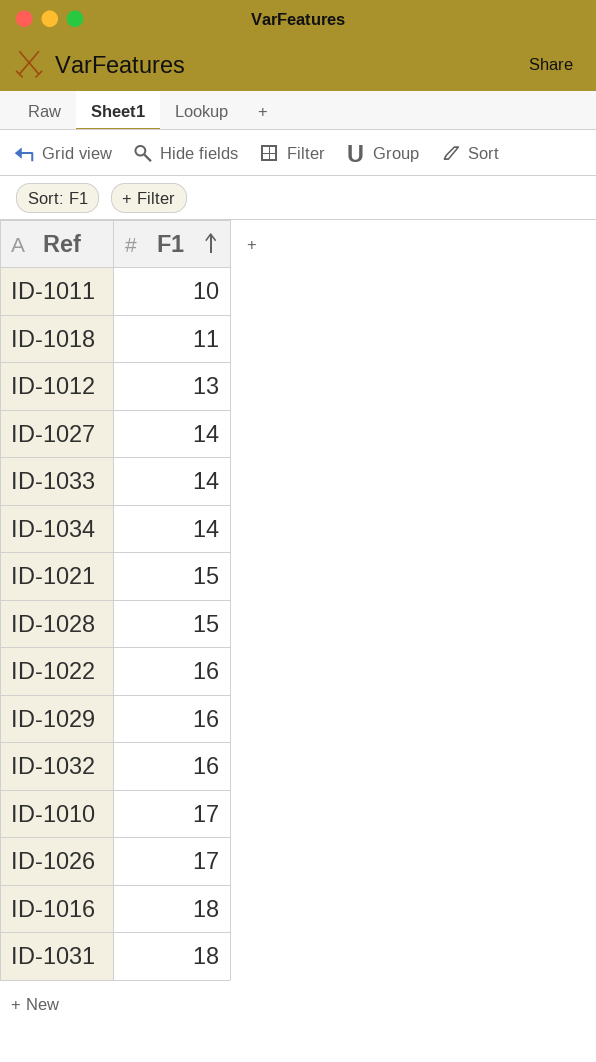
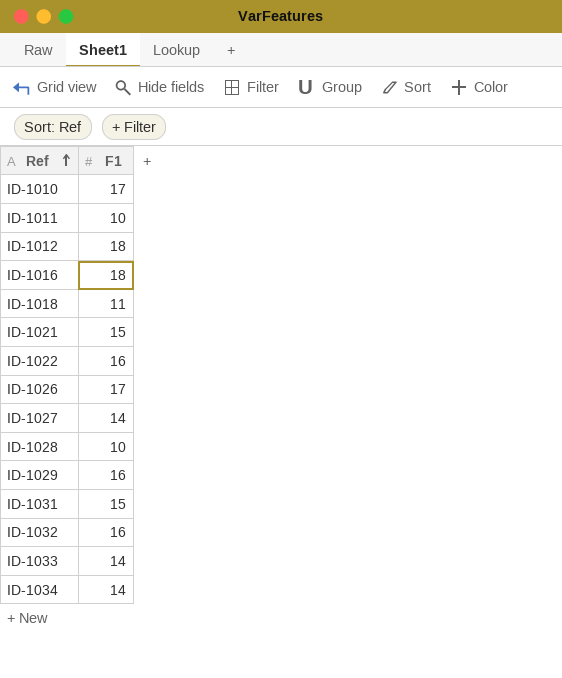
row order: F1 ascending -> Ref ascending
ID-1012 | F1: 13 -> 18
ID-1028 | F1: 15 -> 10
ID-1031 | F1: 18 -> 15

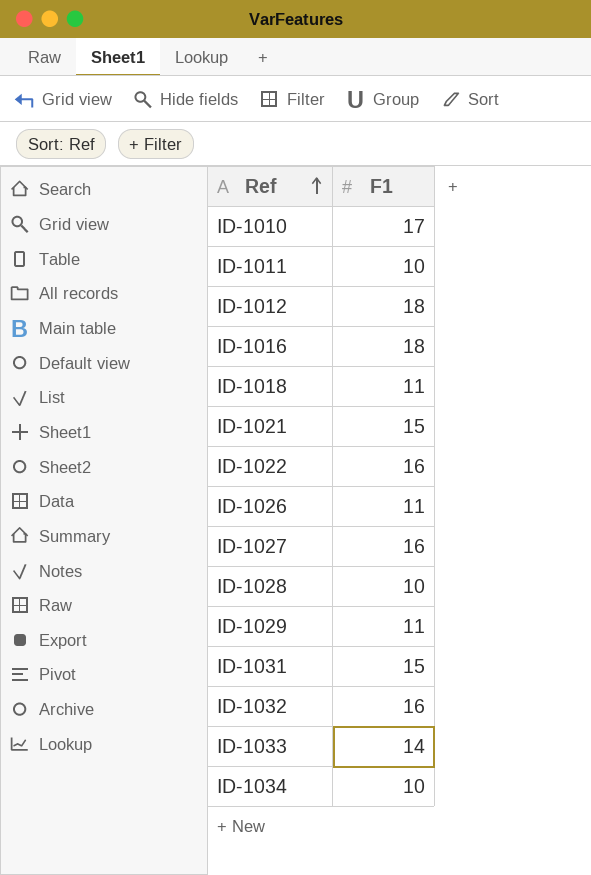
ID-1026 | F1: 17 -> 11
ID-1027 | F1: 14 -> 16
ID-1029 | F1: 16 -> 11
ID-1034 | F1: 14 -> 10

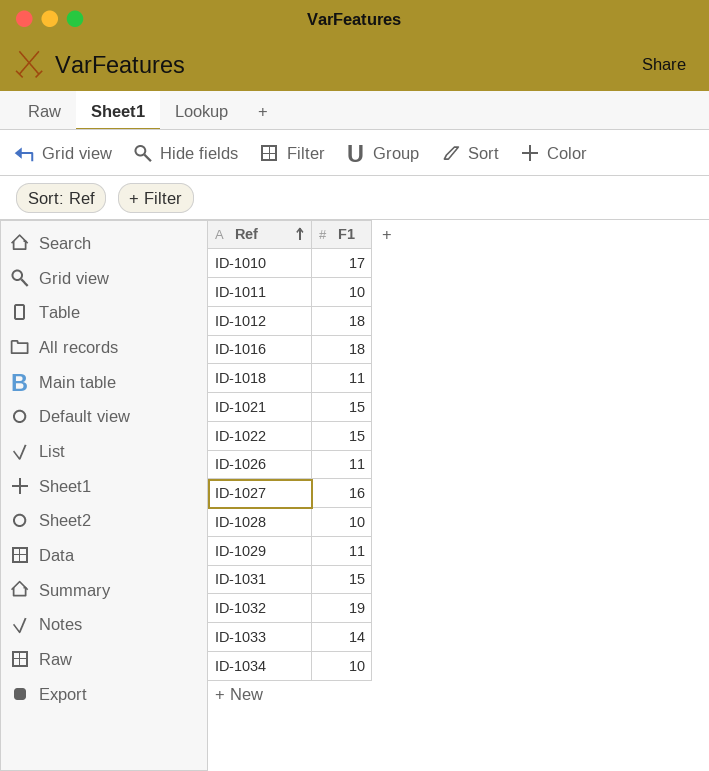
ID-1022 | F1: 16 -> 15
ID-1032 | F1: 16 -> 19

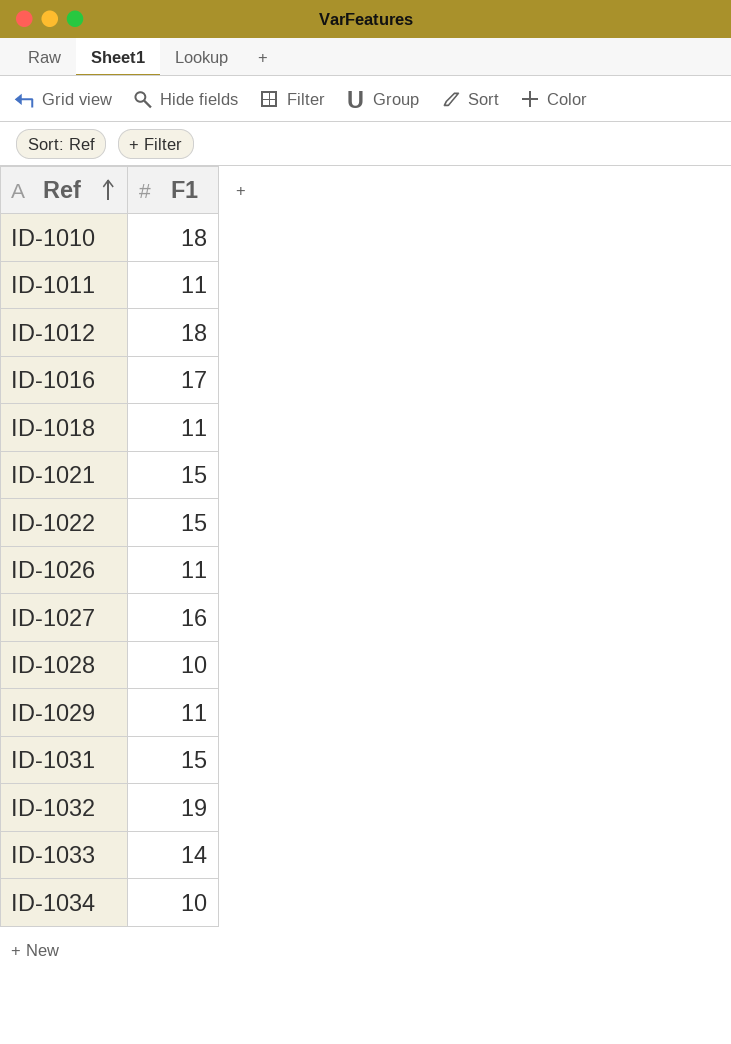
ID-1010 | F1: 17 -> 18
ID-1011 | F1: 10 -> 11
ID-1016 | F1: 18 -> 17

